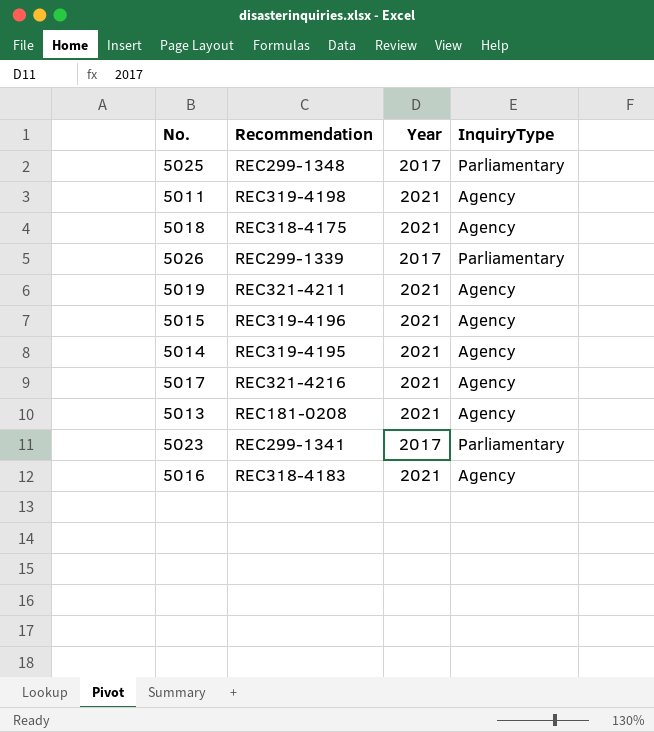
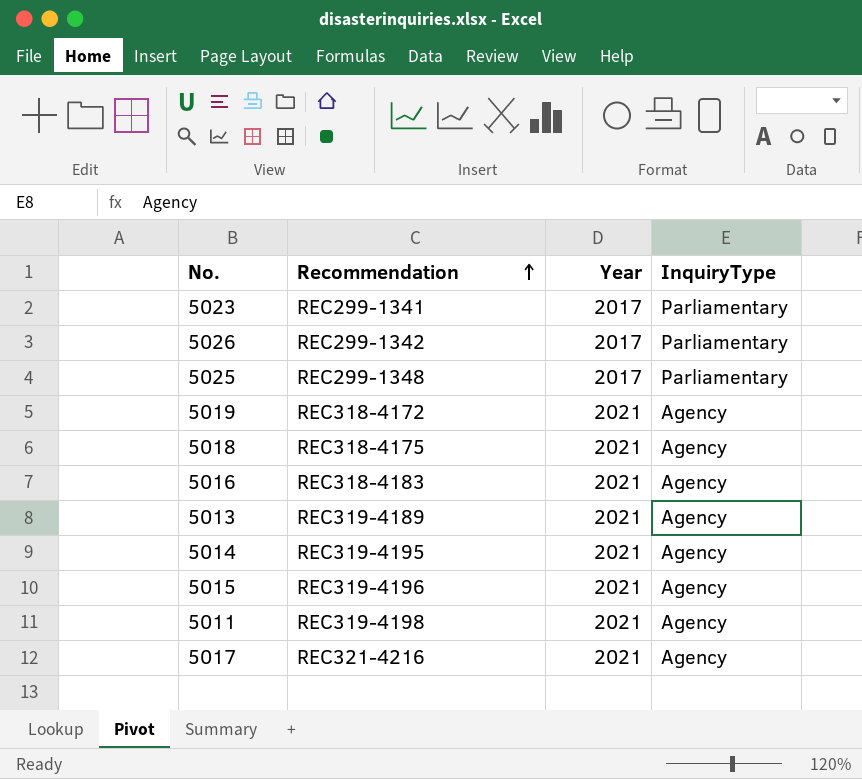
row order: none -> Recommendation ascending
5026 | Recommendation: REC299-1339 -> REC299-1342
5019 | Recommendation: REC321-4211 -> REC318-4172
5013 | Recommendation: REC181-0208 -> REC319-4189

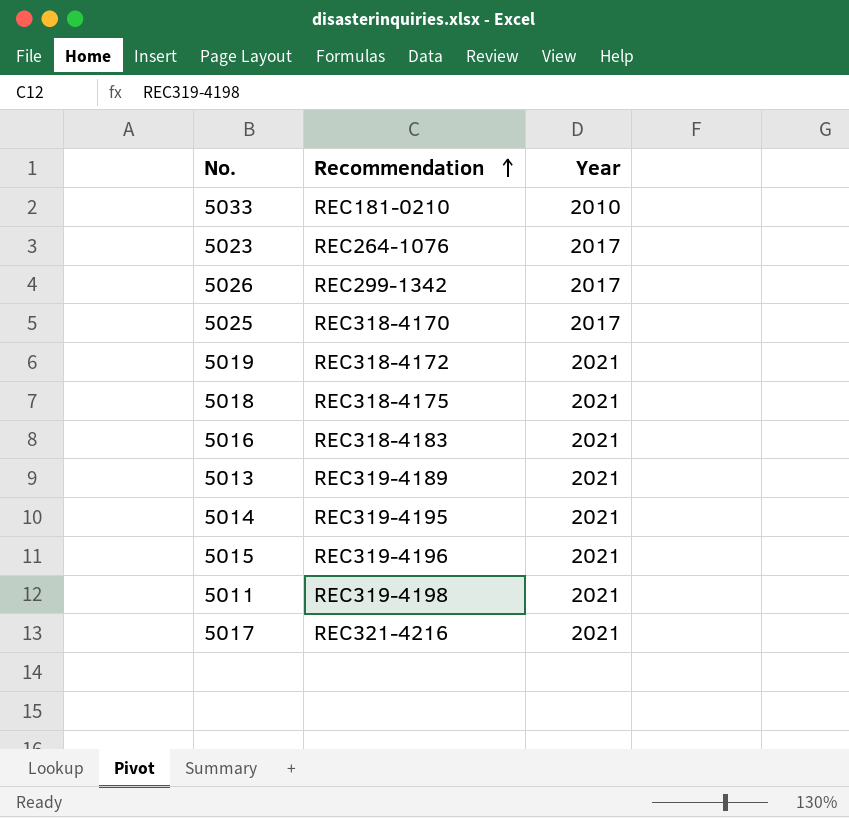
column InquiryType | position: 4 -> none
row 5033: none -> REC181-0210 | 2010
5023 | Recommendation: REC299-1341 -> REC264-1076
5025 | Recommendation: REC299-1348 -> REC318-4170

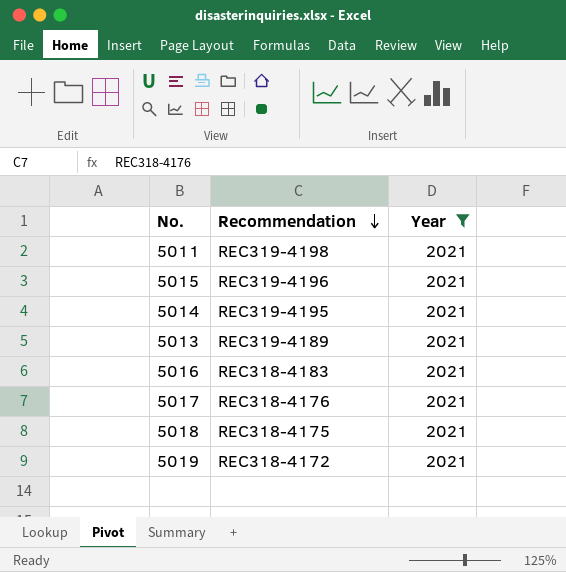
filter: none -> Year = 2021
row order: Recommendation ascending -> Recommendation descending
5017 | Recommendation: REC321-4216 -> REC318-4176

